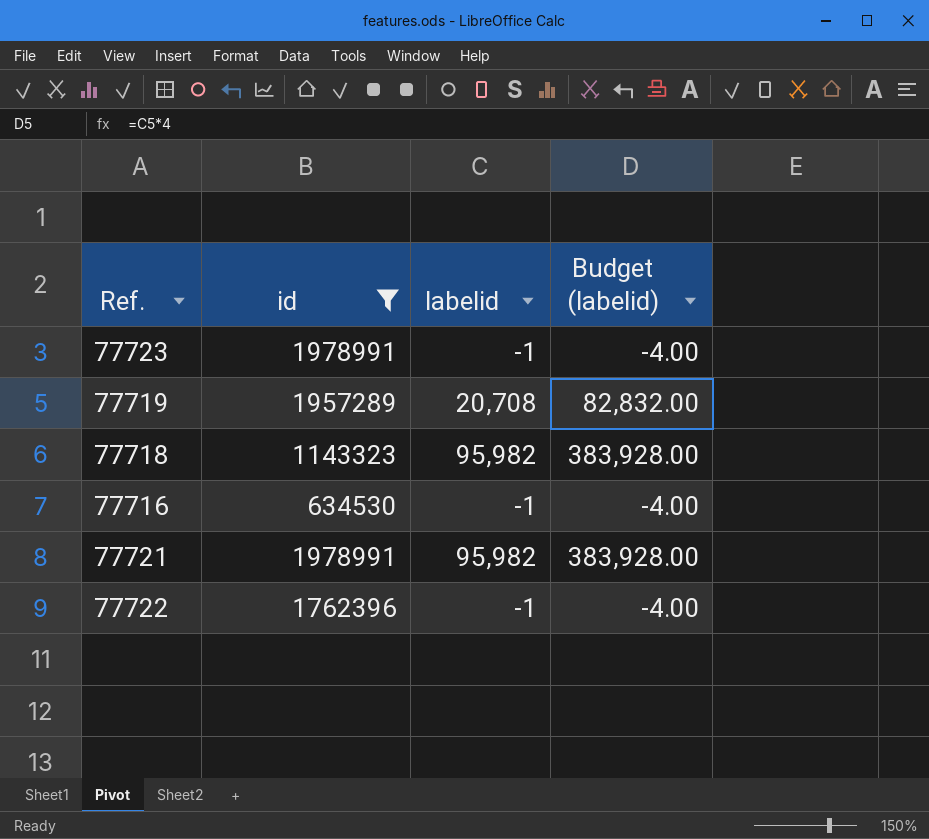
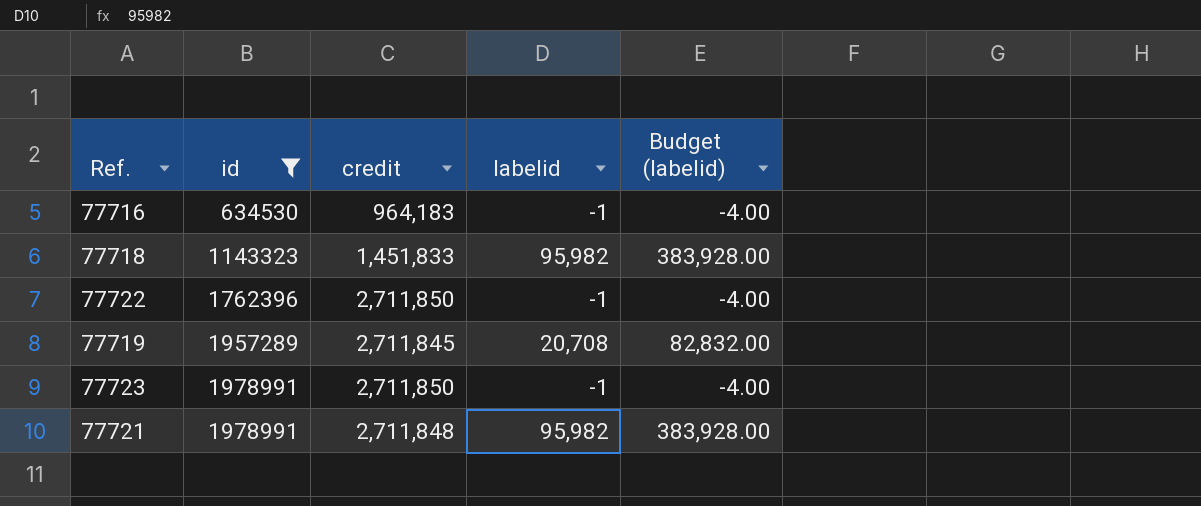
row order: none -> id ascending
column credit | position: none -> 3

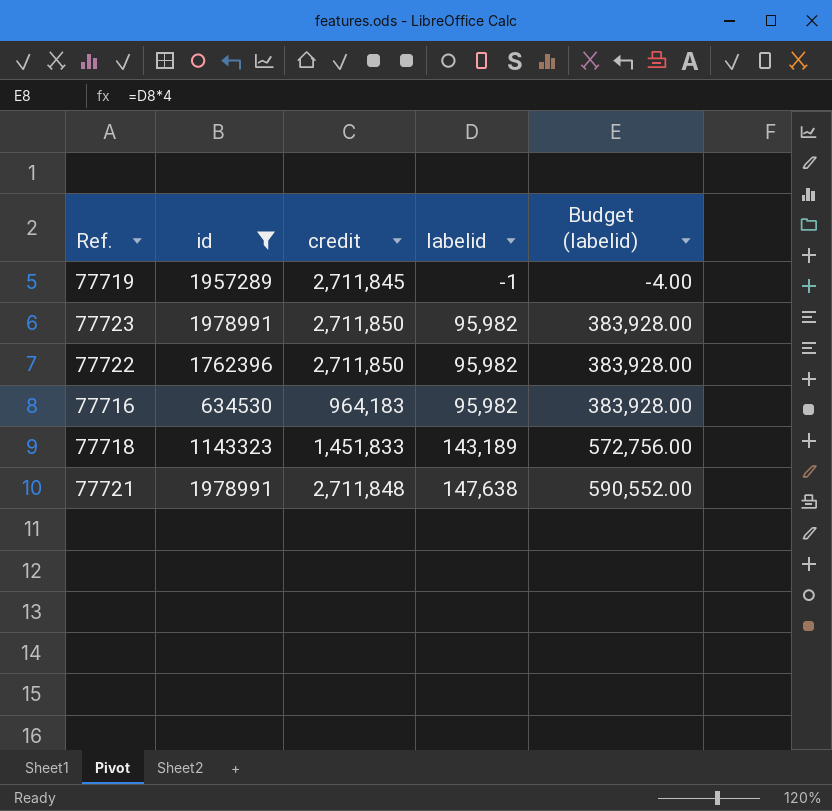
row order: id ascending -> labelid ascending
77719 | labelid: 20,708 -> -1
77719 | Budget (labelid): 82,832.00 -> -4.00
77723 | labelid: -1 -> 95,982
77723 | Budget (labelid): -4.00 -> 383,928.00
77722 | labelid: -1 -> 95,982
77722 | Budget (labelid): -4.00 -> 383,928.00
77716 | labelid: -1 -> 95,982
77716 | Budget (labelid): -4.00 -> 383,928.00
77718 | labelid: 95,982 -> 143,189
77718 | Budget (labelid): 383,928.00 -> 572,756.00
77721 | labelid: 95,982 -> 147,638
77721 | Budget (labelid): 383,928.00 -> 590,552.00

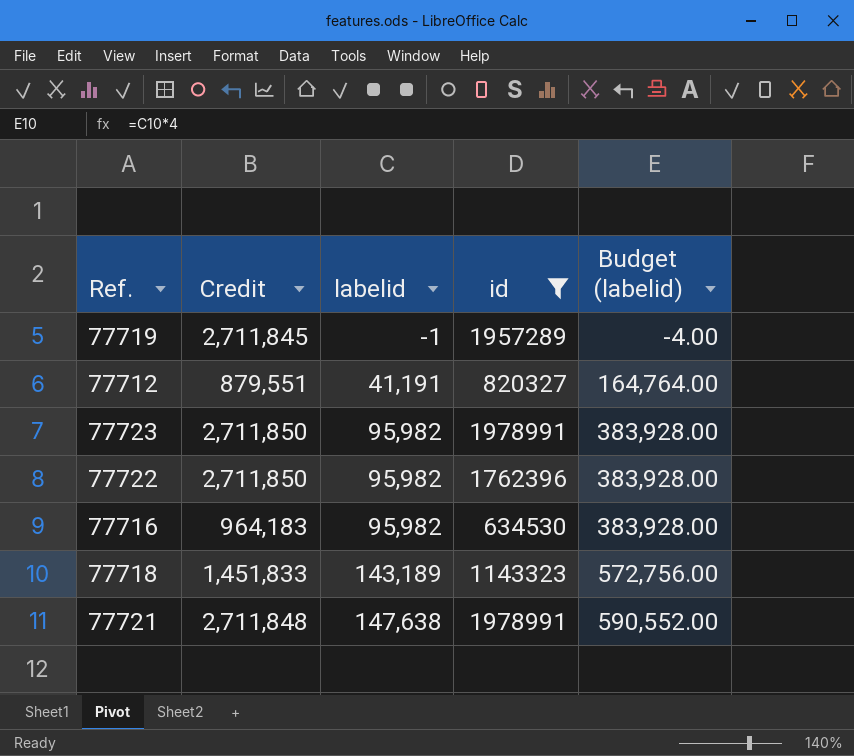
column name: credit -> Credit
column id | position: 2 -> 4
row 77712: none -> 879,551 | 41,191 | 820327 | 164,764.00

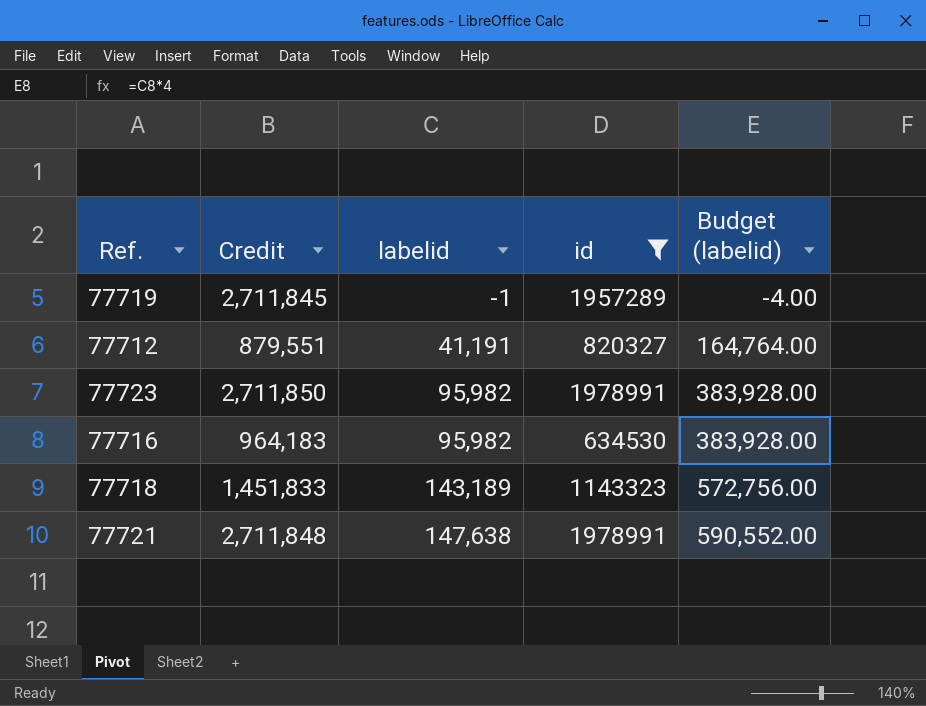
row 77722: 2,711,850 | 95,982 | 1762396 | 383,928.00 -> none

